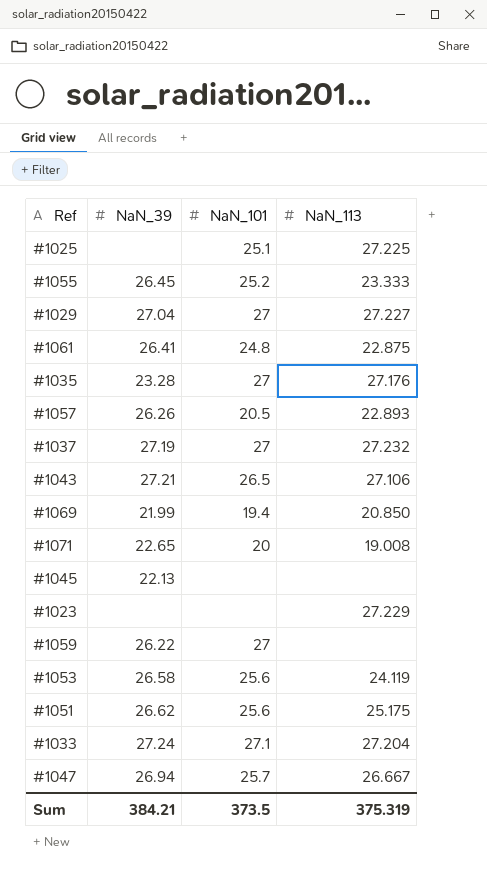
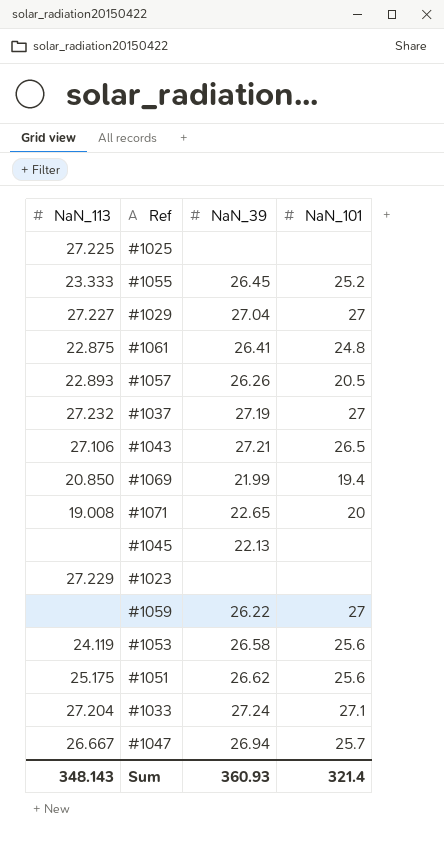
column NaN_113 | position: 4 -> 1
row #1035: 23.28 | 27 | 27.176 -> none
#1025 | NaN_101: 25.1 -> none
Sum | NaN_113: 375.319 -> 348.143
Sum | NaN_39: 384.21 -> 360.93
Sum | NaN_101: 373.5 -> 321.4

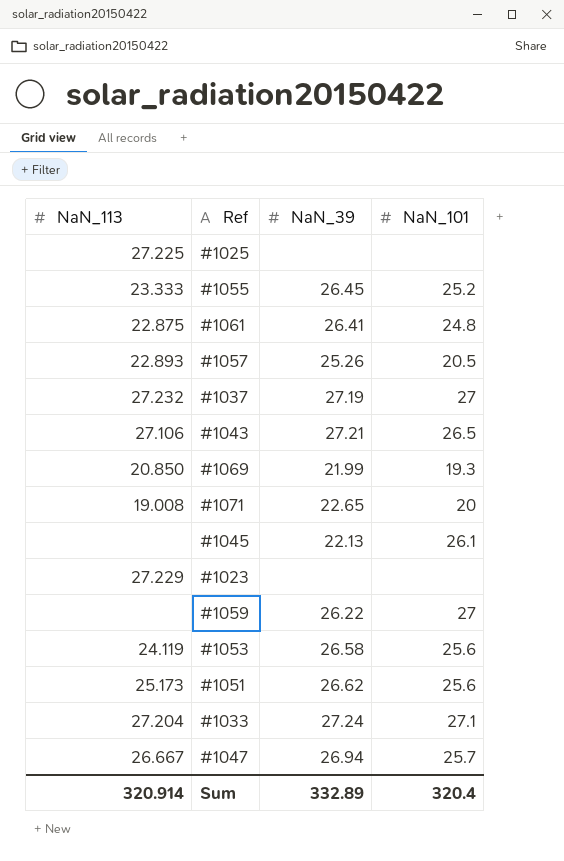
row #1029: 27.227 | 27.04 | 27 -> none
#1057 | NaN_39: 26.26 -> 25.26
#1069 | NaN_101: 19.4 -> 19.3
#1045 | NaN_101: none -> 26.1
#1051 | NaN_113: 25.175 -> 25.173
Sum | NaN_113: 348.143 -> 320.914
Sum | NaN_39: 360.93 -> 332.89
Sum | NaN_101: 321.4 -> 320.4

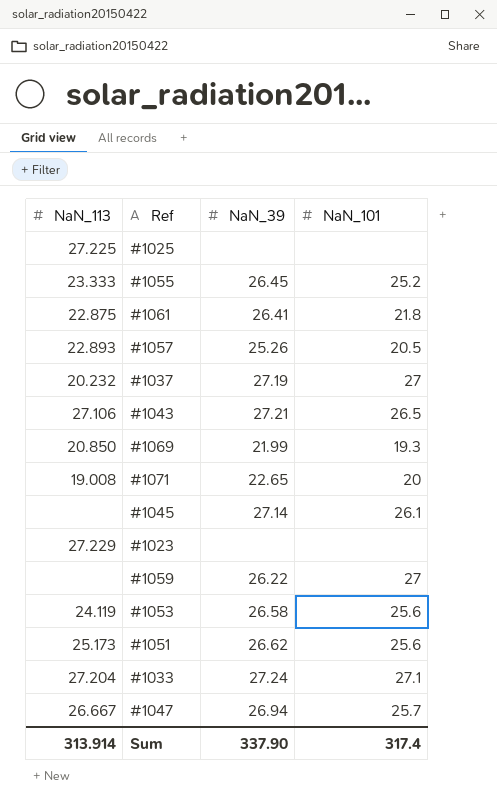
#1061 | NaN_101: 24.8 -> 21.8
#1037 | NaN_113: 27.232 -> 20.232
#1045 | NaN_39: 22.13 -> 27.14
Sum | NaN_113: 320.914 -> 313.914
Sum | NaN_39: 332.89 -> 337.90
Sum | NaN_101: 320.4 -> 317.4

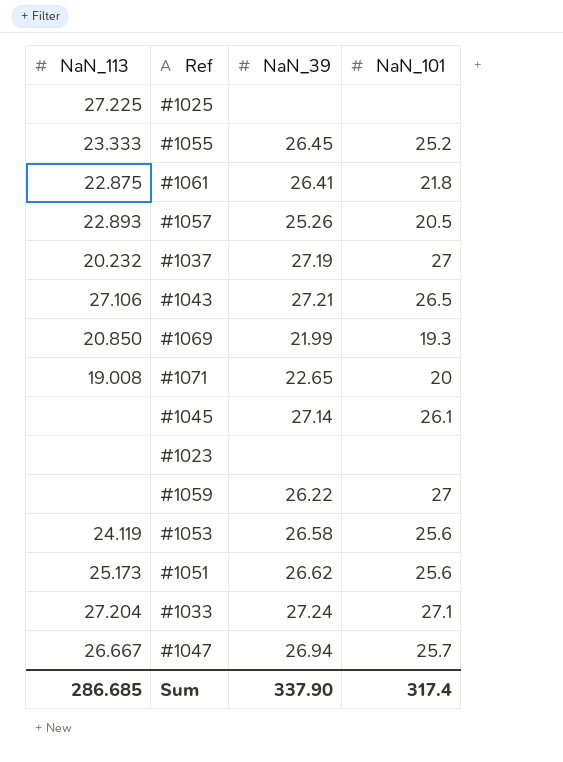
#1023 | NaN_113: 27.229 -> none
Sum | NaN_113: 313.914 -> 286.685

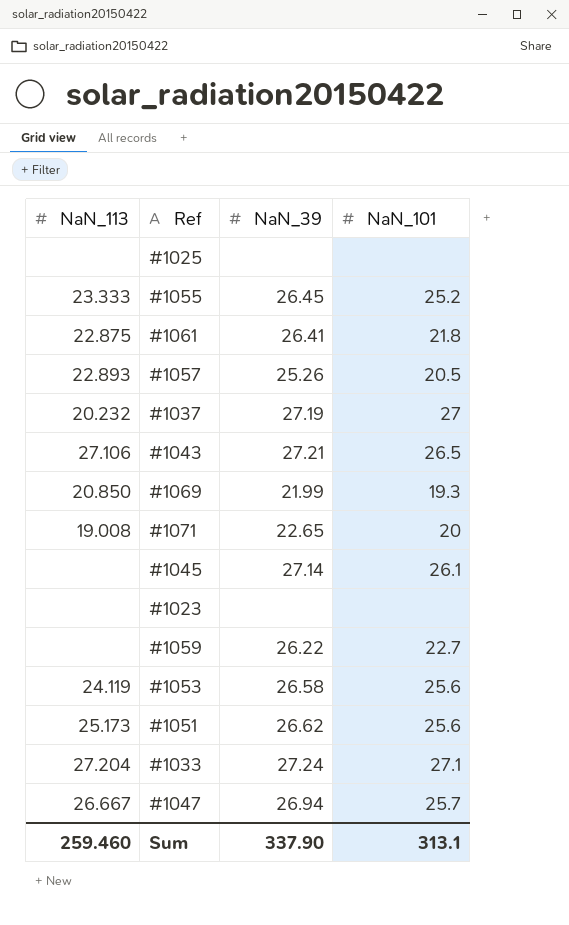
#1025 | NaN_113: 27.225 -> none
#1059 | NaN_101: 27 -> 22.7
Sum | NaN_113: 286.685 -> 259.460
Sum | NaN_101: 317.4 -> 313.1

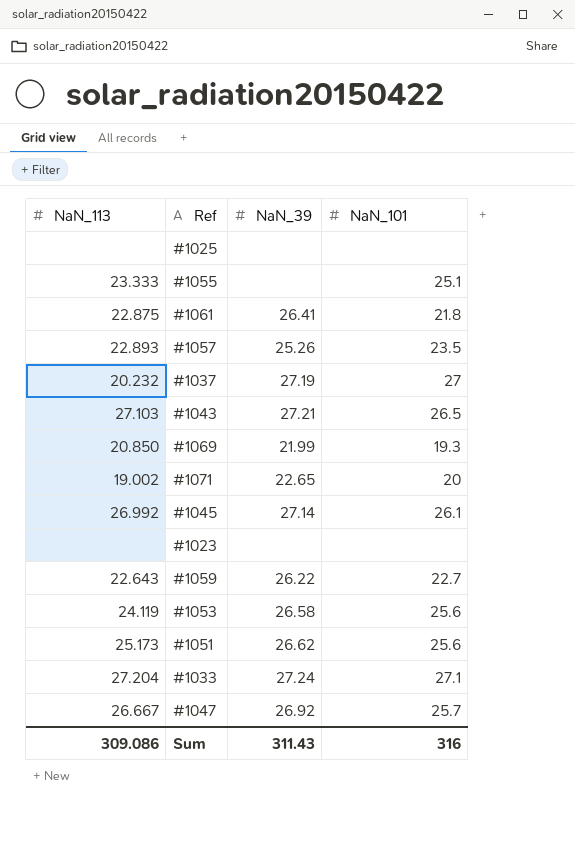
#1055 | NaN_39: 26.45 -> none
#1055 | NaN_101: 25.2 -> 25.1
#1057 | NaN_101: 20.5 -> 23.5
#1043 | NaN_113: 27.106 -> 27.103
#1071 | NaN_113: 19.008 -> 19.002
#1045 | NaN_113: none -> 26.992
#1059 | NaN_113: none -> 22.643
#1047 | NaN_39: 26.94 -> 26.92
Sum | NaN_113: 259.460 -> 309.086
Sum | NaN_39: 337.90 -> 311.43
Sum | NaN_101: 313.1 -> 316

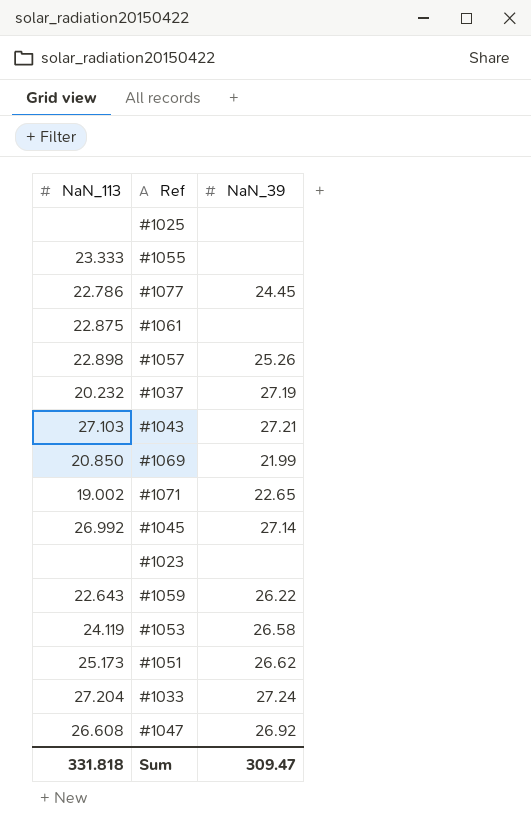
column NaN_101 | position: 4 -> none
row #1077: none -> 22.786 | 24.45
#1061 | NaN_39: 26.41 -> none
#1057 | NaN_113: 22.893 -> 22.898
#1047 | NaN_113: 26.667 -> 26.608
Sum | NaN_113: 309.086 -> 331.818
Sum | NaN_39: 311.43 -> 309.47

